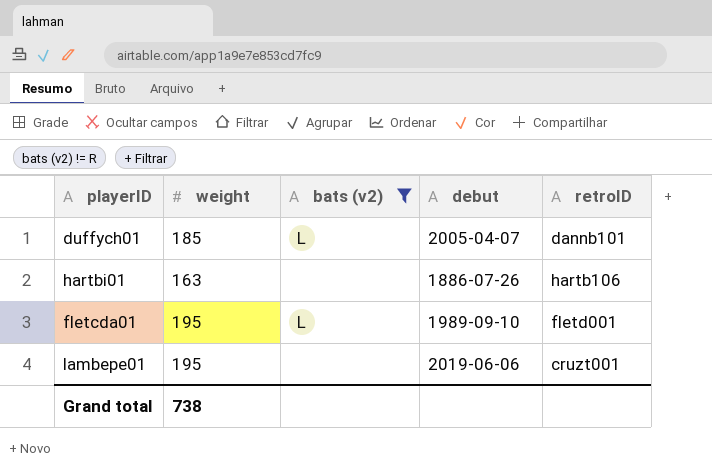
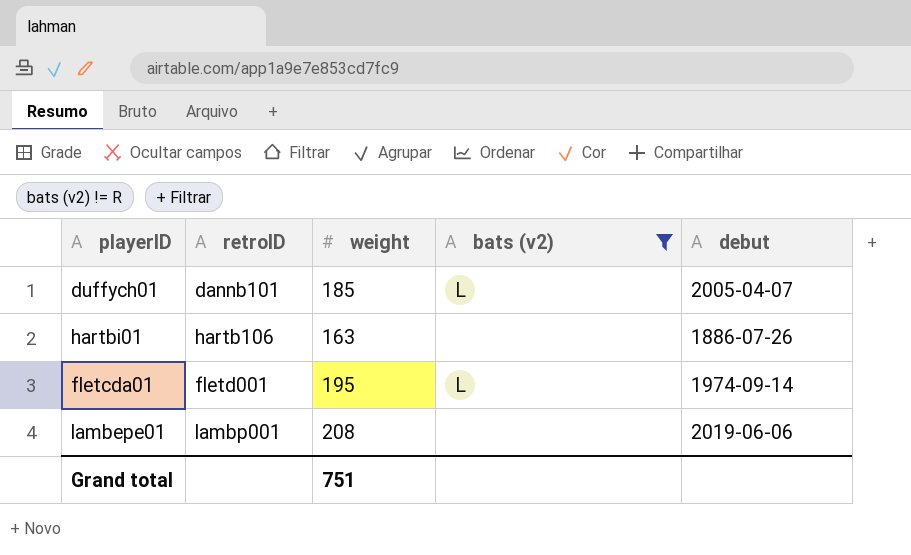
column retroID | position: 5 -> 2
fletcda01 | debut: 1989-09-10 -> 1974-09-14
lambepe01 | retroID: cruzt001 -> lambp001
lambepe01 | weight: 195 -> 208
Grand total | weight: 738 -> 751

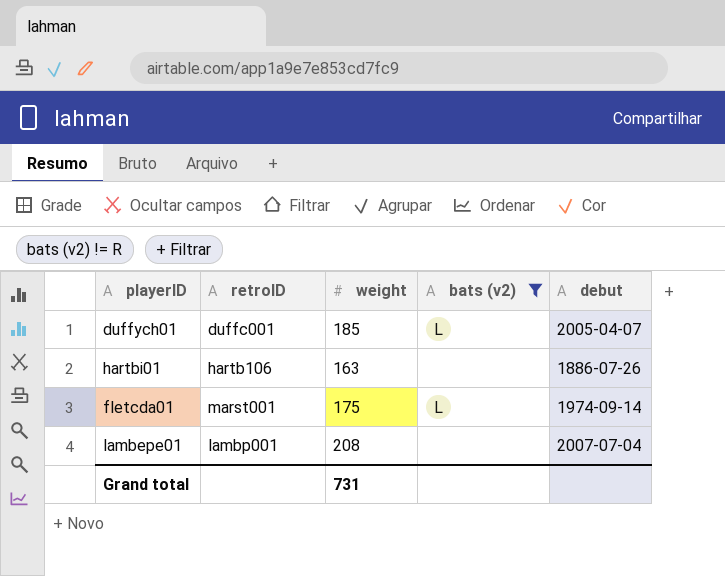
duffych01 | retroID: dannb101 -> duffc001
fletcda01 | retroID: fletd001 -> marst001
fletcda01 | weight: 195 -> 175
lambepe01 | debut: 2019-06-06 -> 2007-07-04
Grand total | weight: 751 -> 731

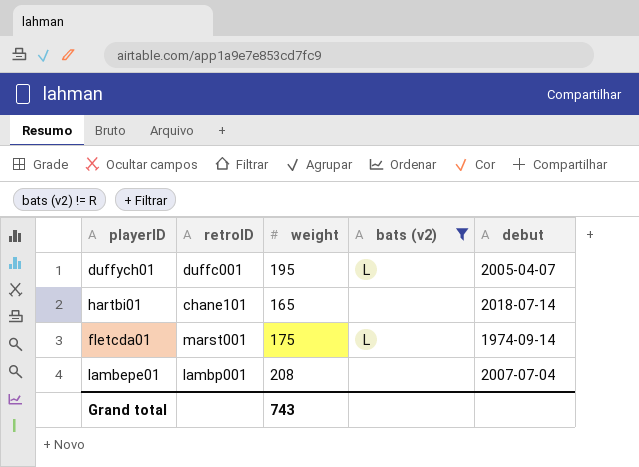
duffych01 | weight: 185 -> 195
hartbi01 | retroID: hartb106 -> chane101
hartbi01 | weight: 163 -> 165
hartbi01 | debut: 1886-07-26 -> 2018-07-14
Grand total | weight: 731 -> 743

